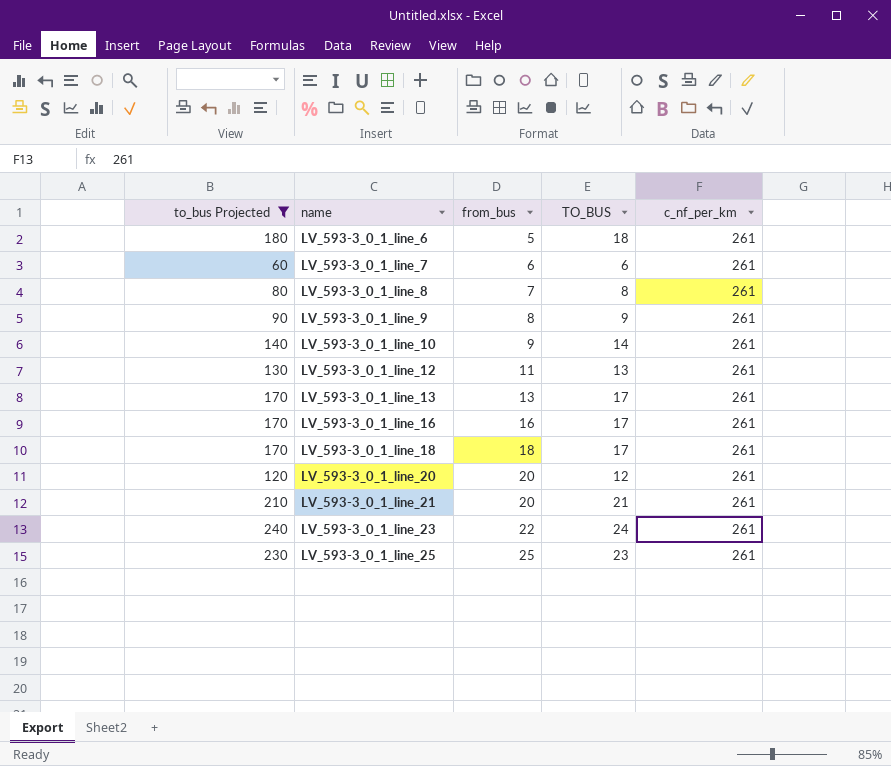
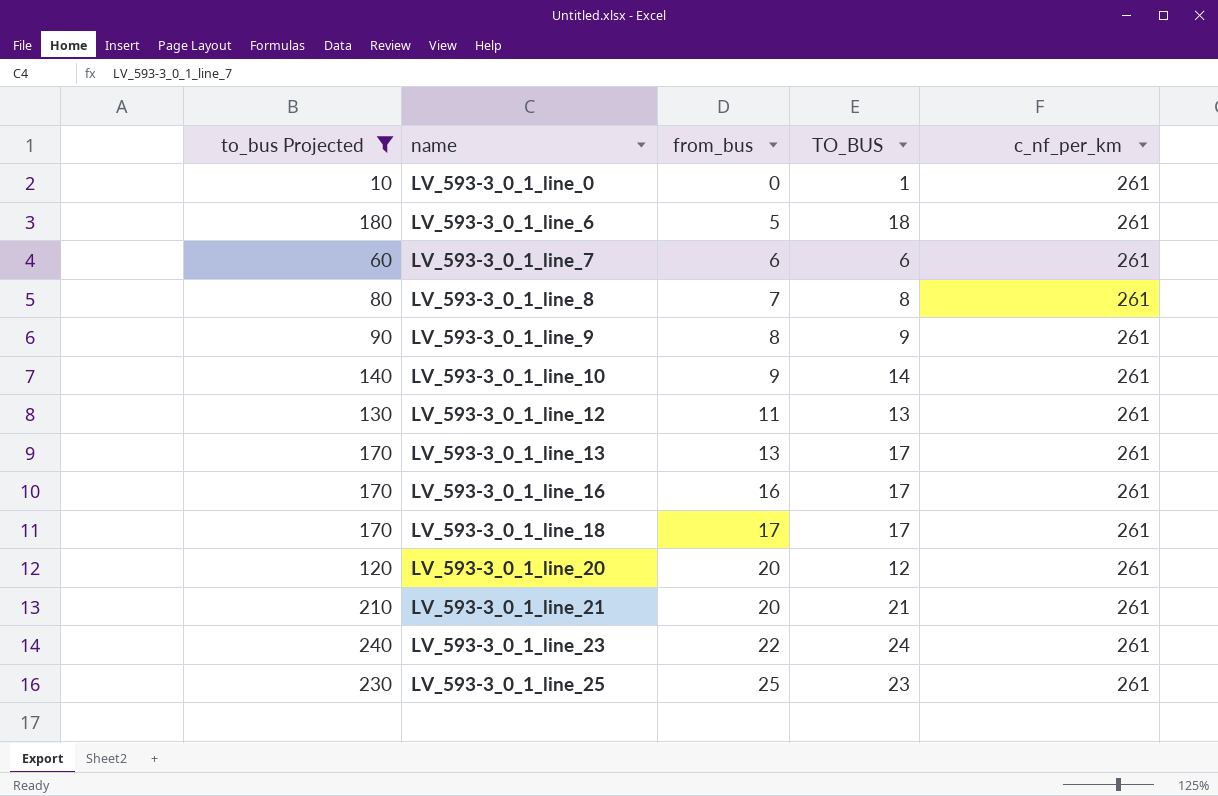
row LV_593-3_0_1_line_0: none -> 10 | 0 | 1 | 261
LV_593-3_0_1_line_18 | from_bus: 18 -> 17

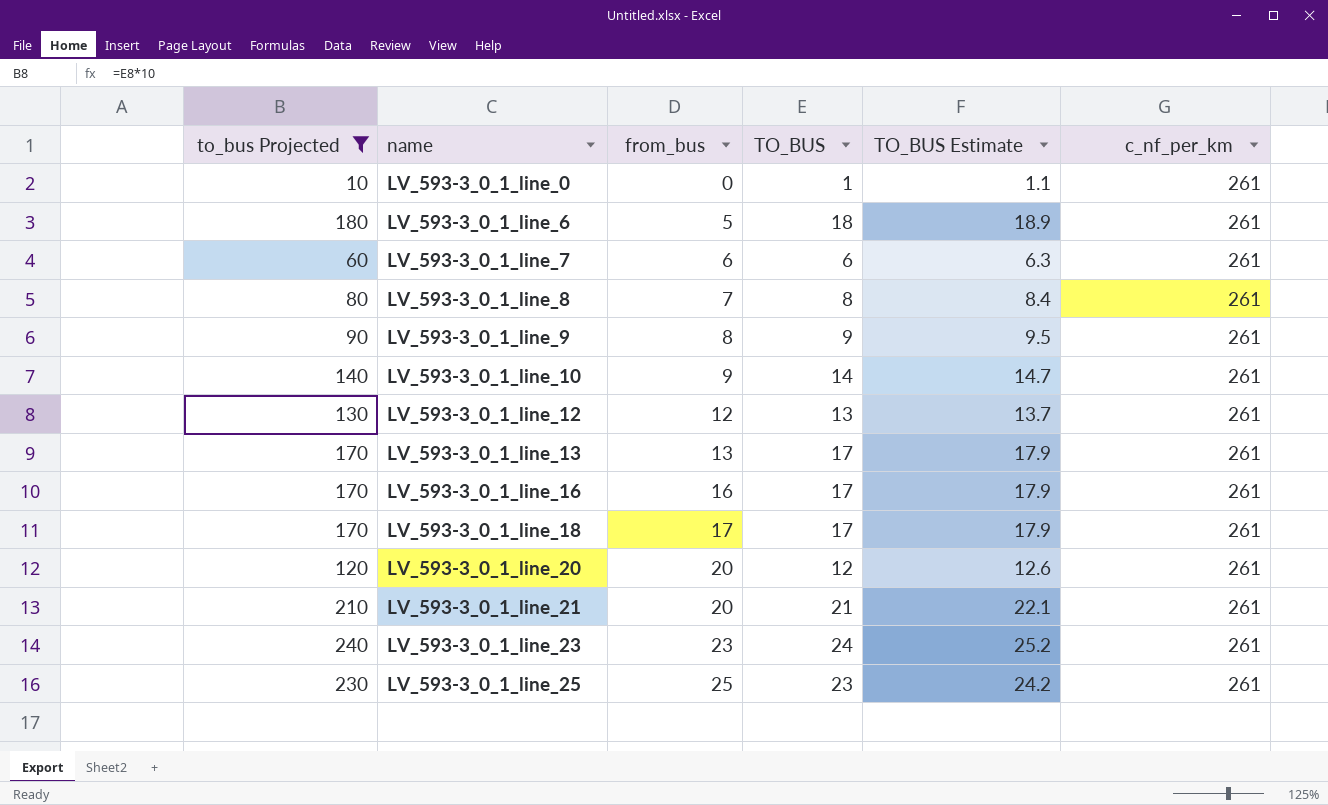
column TO_BUS Estimate | formula: none -> [TO_BUS] * 1.05
LV_593-3_0_1_line_12 | from_bus: 11 -> 12
LV_593-3_0_1_line_23 | from_bus: 22 -> 23

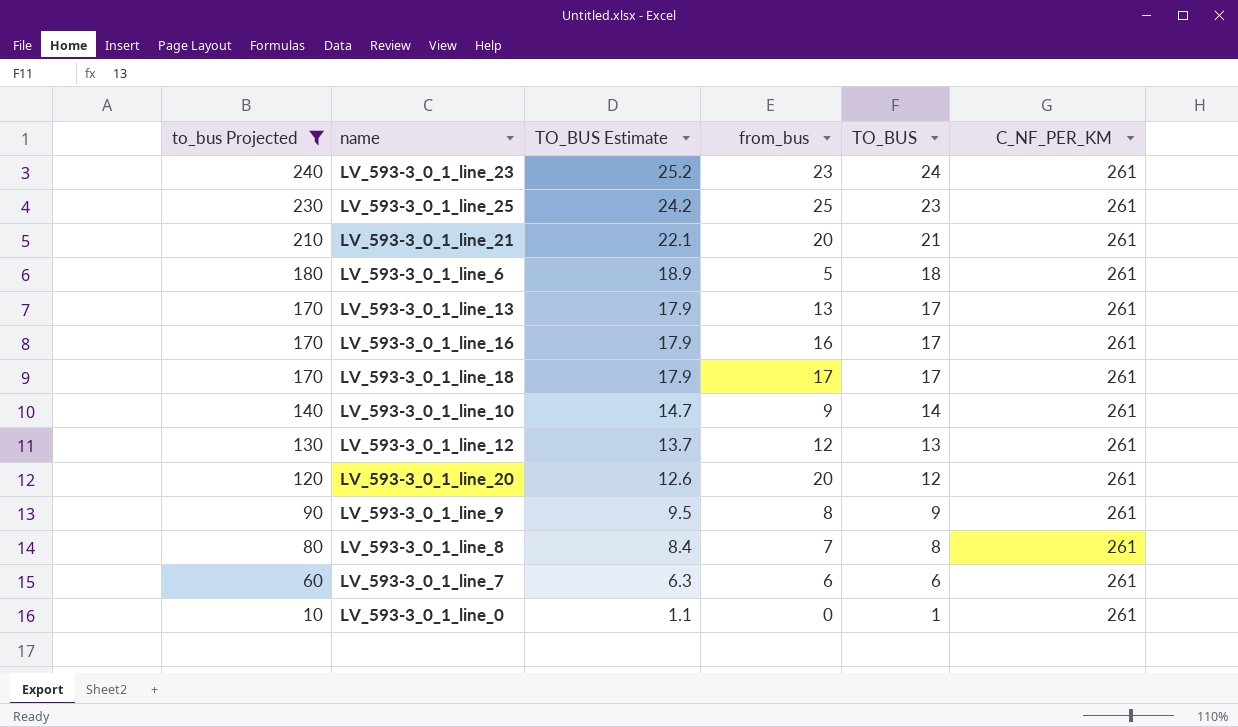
row order: name ascending -> to_bus Projected descending
column TO_BUS Estimate | position: 5 -> 3
column name: c_nf_per_km -> C_NF_PER_KM

